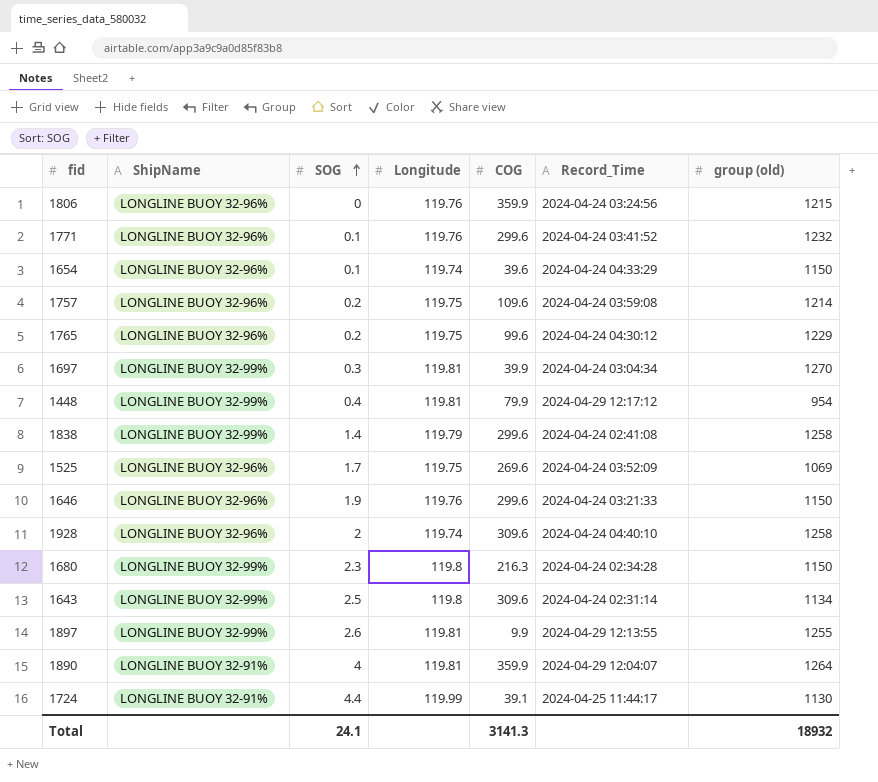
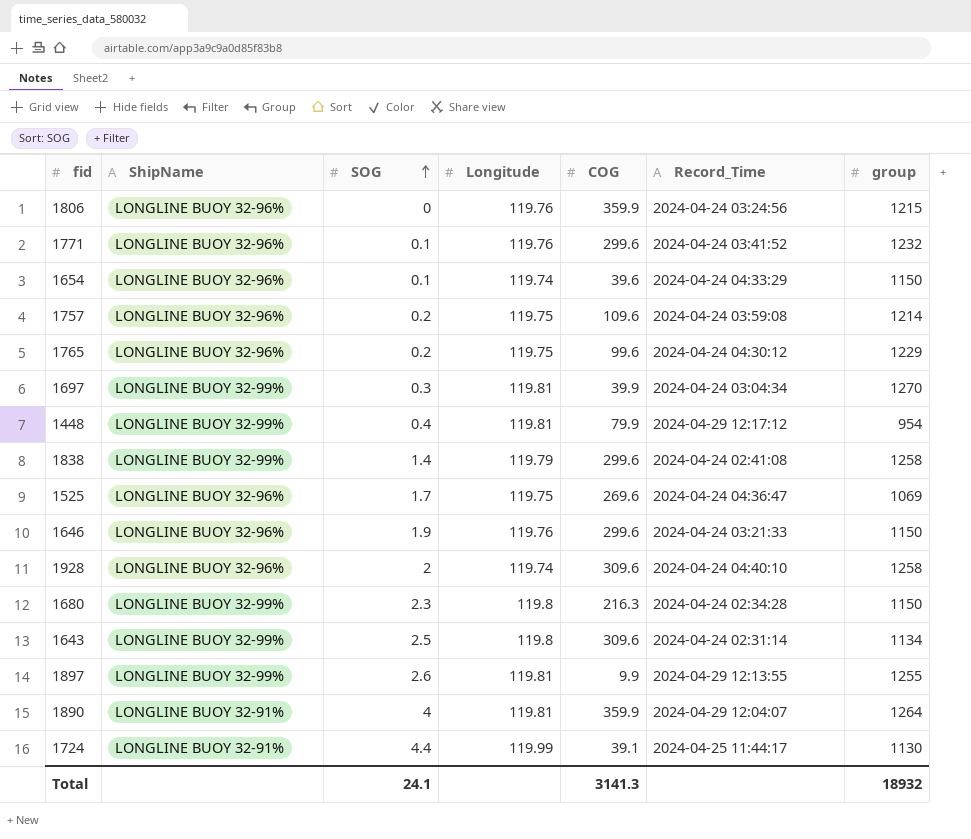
column name: group (old) -> group
1525 | Record_Time: 2024-04-24 03:52:09 -> 2024-04-24 04:36:47

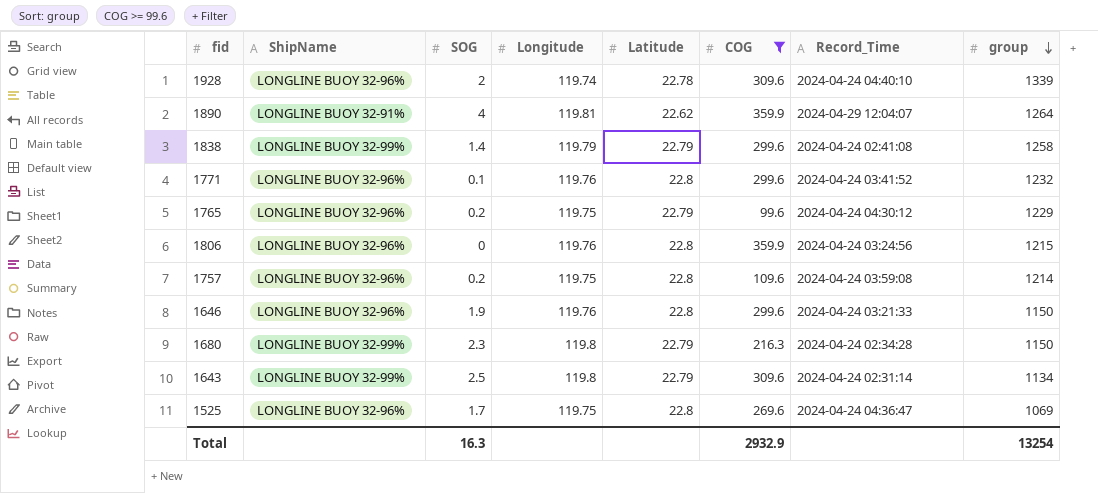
filter: none -> COG >= 99.6
row order: SOG ascending -> group descending
column Latitude | position: none -> 5
1928 | group: 1258 -> 1339
Total | SOG: 24.1 -> 16.3
Total | COG: 3141.3 -> 2932.9
Total | group: 18932 -> 13254

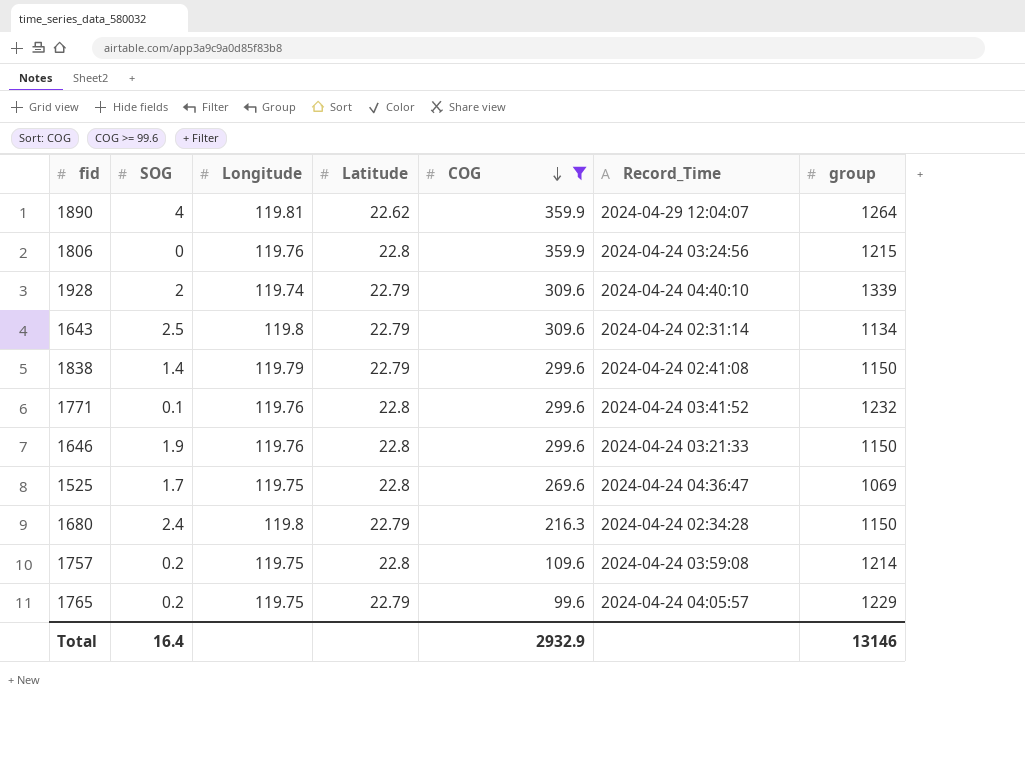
row order: group descending -> COG descending
column ShipName | position: 2 -> none
1928 | Latitude: 22.78 -> 22.79
1838 | group: 1258 -> 1150
1680 | SOG: 2.3 -> 2.4
1765 | Record_Time: 2024-04-24 04:30:12 -> 2024-04-24 04:05:57
Total | SOG: 16.3 -> 16.4
Total | group: 13254 -> 13146

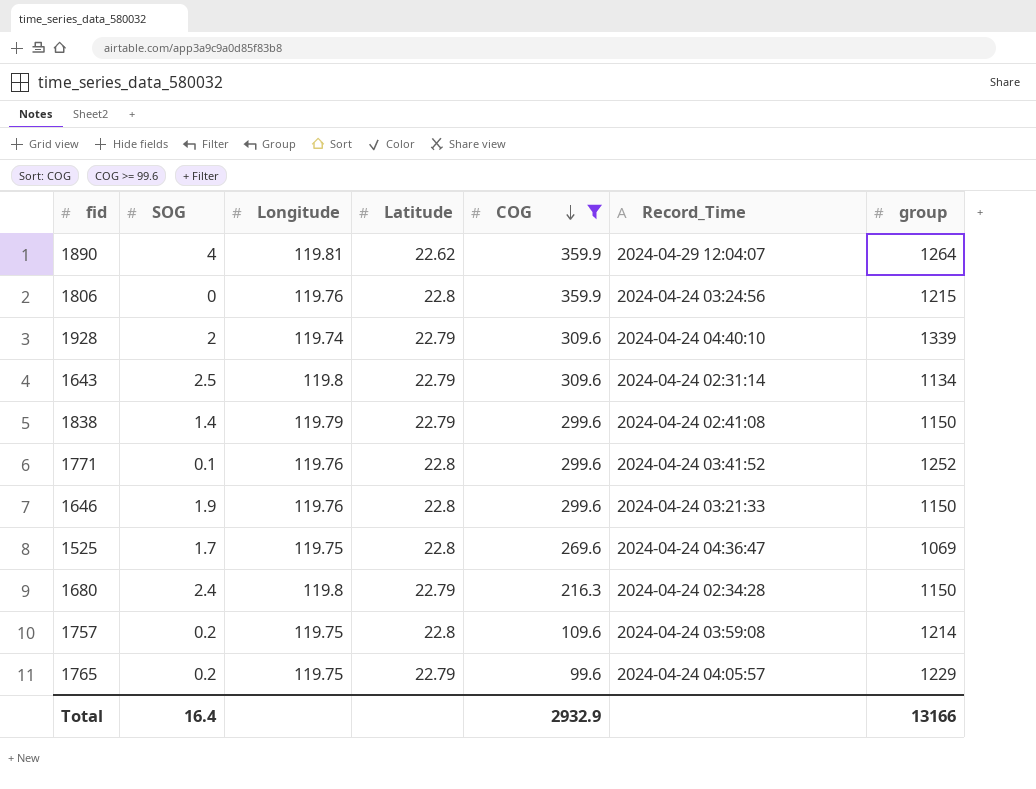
1771 | group: 1232 -> 1252
Total | group: 13146 -> 13166

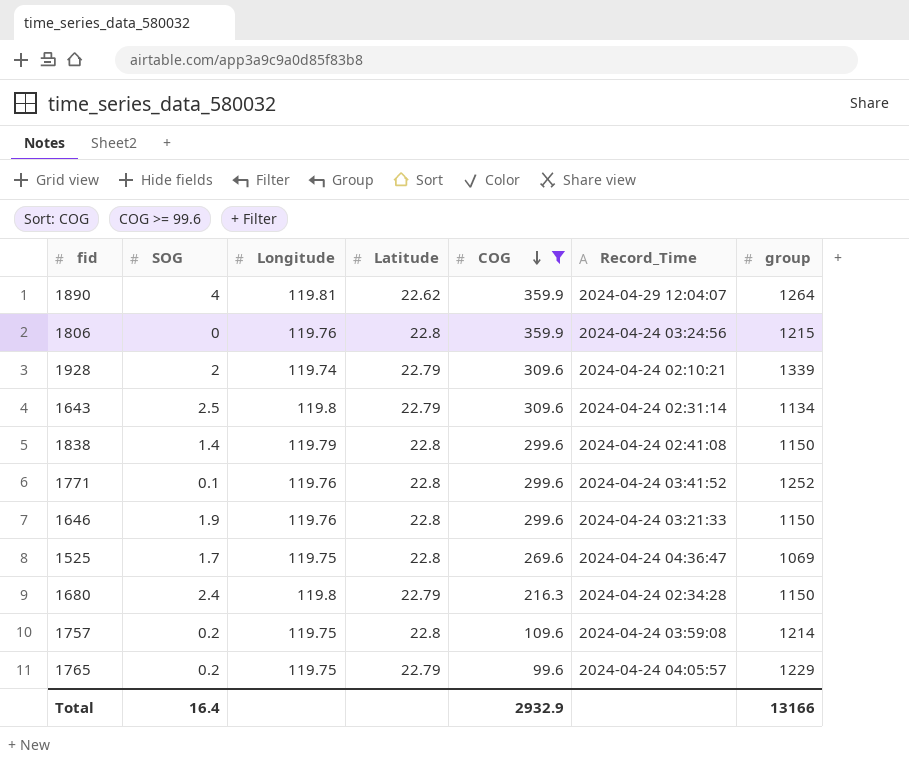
1928 | Record_Time: 2024-04-24 04:40:10 -> 2024-04-24 02:10:21
1838 | Latitude: 22.79 -> 22.8

